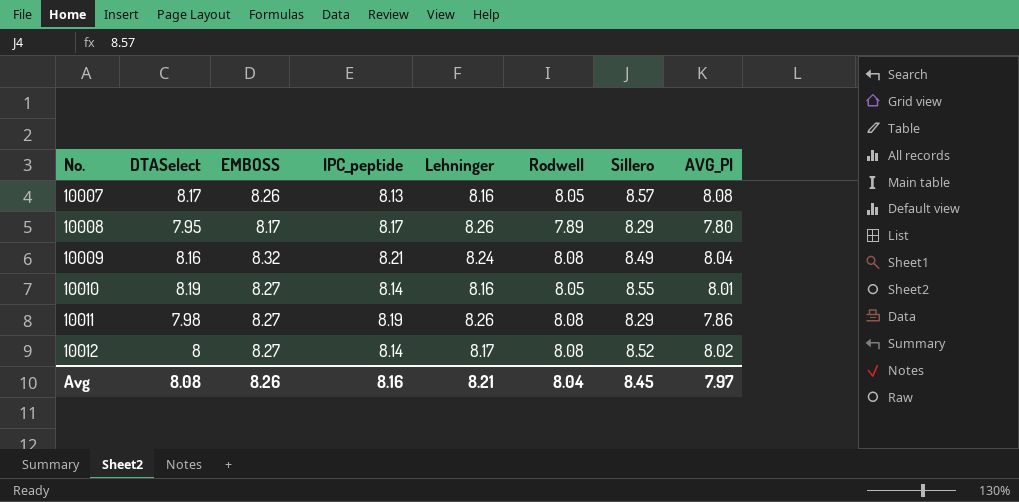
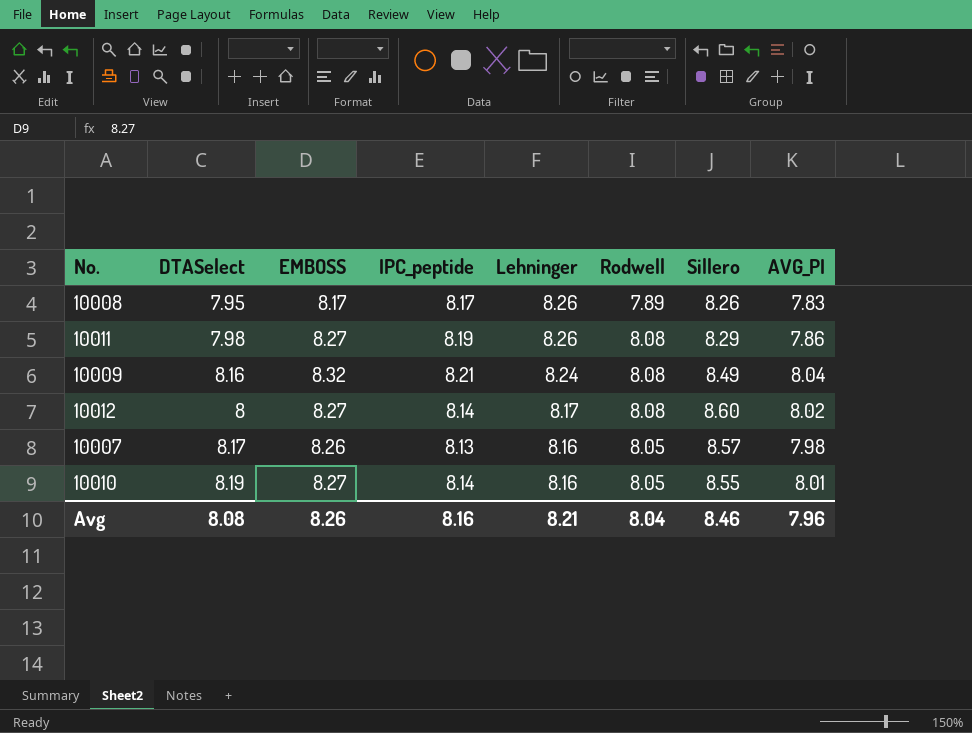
row order: No. ascending -> Lehninger descending
10008 | Sillero: 8.29 -> 8.26
10008 | AVG_PI: 7.80 -> 7.83
10012 | Sillero: 8.52 -> 8.60
10007 | AVG_PI: 8.08 -> 7.98
Avg | Sillero: 8.45 -> 8.46
Avg | AVG_PI: 7.97 -> 7.96

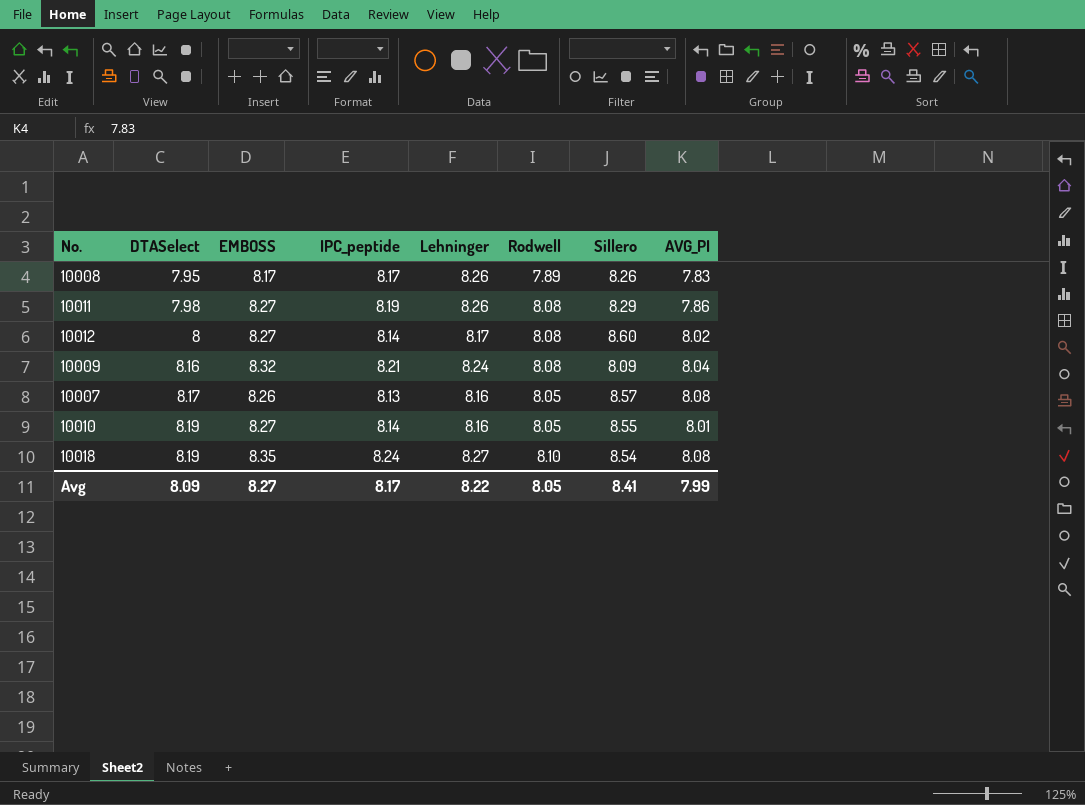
row order: Lehninger descending -> DTASelect ascending
10009 | Sillero: 8.49 -> 8.09
10007 | AVG_PI: 7.98 -> 8.08
row 10018: none -> 8.19 | 8.35 | 8.24 | 8.27 | 8.10 | 8.54 | 8.08
Avg | DTASelect: 8.08 -> 8.09
Avg | EMBOSS: 8.26 -> 8.27
Avg | IPC_peptide: 8.16 -> 8.17
Avg | Lehninger: 8.21 -> 8.22
Avg | Rodwell: 8.04 -> 8.05
Avg | Sillero: 8.46 -> 8.41
Avg | AVG_PI: 7.96 -> 7.99

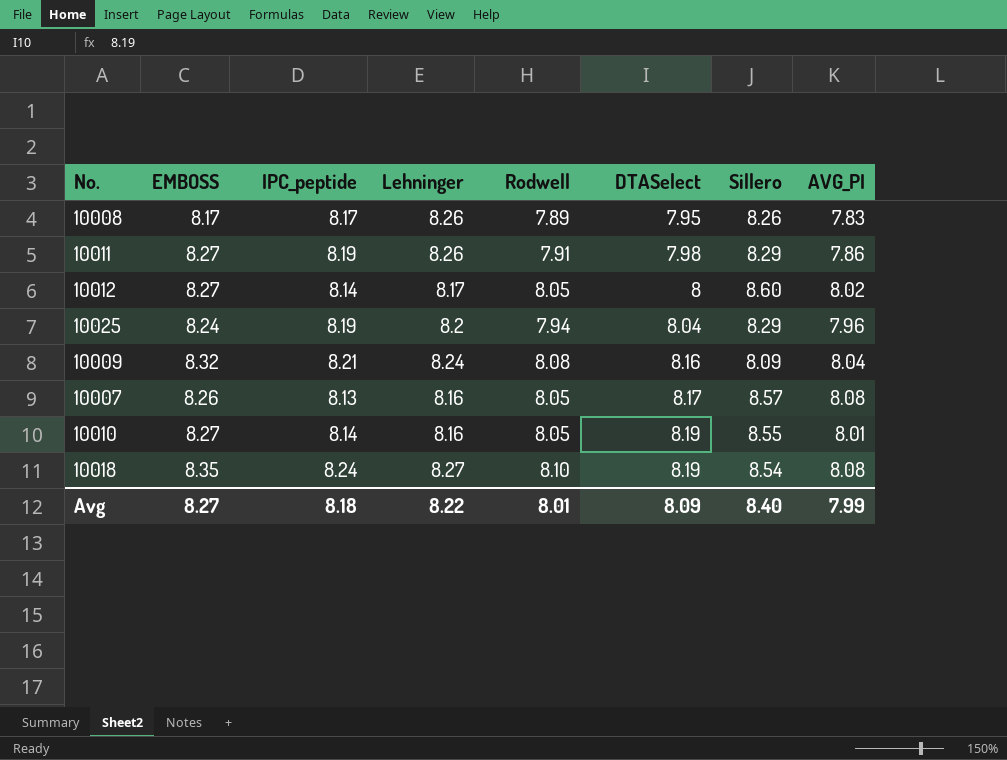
column DTASelect | position: 2 -> 6
10011 | Rodwell: 8.08 -> 7.91
10012 | Rodwell: 8.08 -> 8.05
row 10025: none -> 8.24 | 8.19 | 8.2 | 7.94 | 8.04 | 8.29 | 7.96
Avg | IPC_peptide: 8.17 -> 8.18
Avg | Rodwell: 8.05 -> 8.01
Avg | Sillero: 8.41 -> 8.40

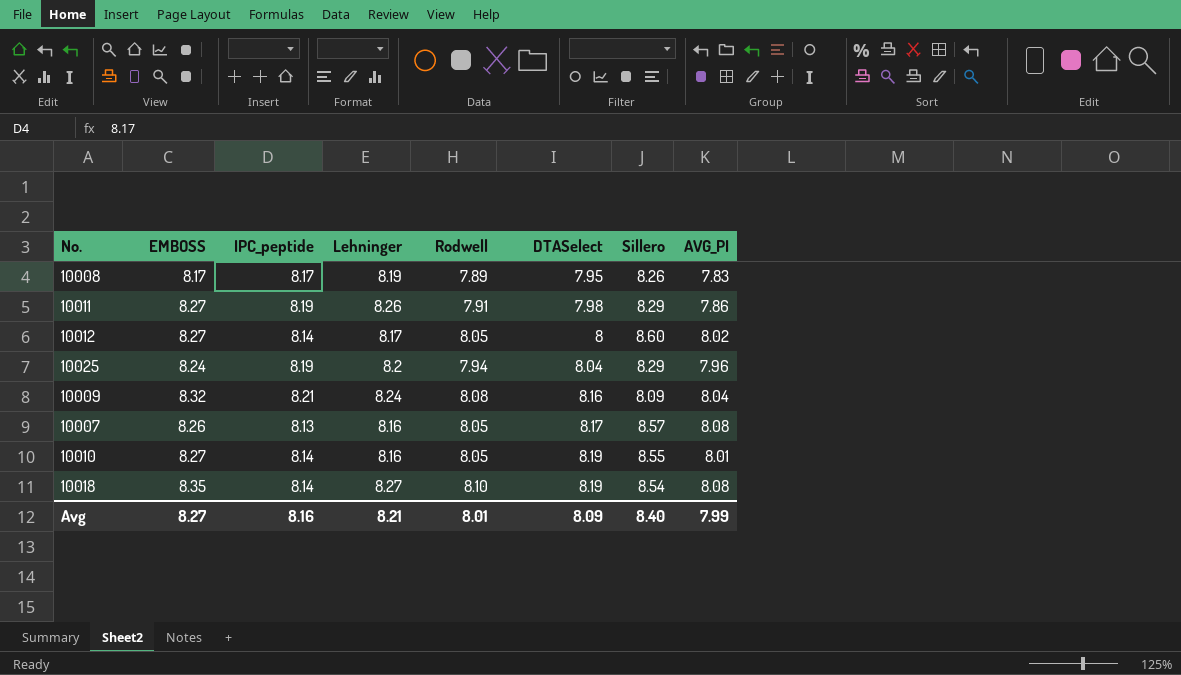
10008 | Lehninger: 8.26 -> 8.19
10018 | IPC_peptide: 8.24 -> 8.14
Avg | IPC_peptide: 8.18 -> 8.16
Avg | Lehninger: 8.22 -> 8.21

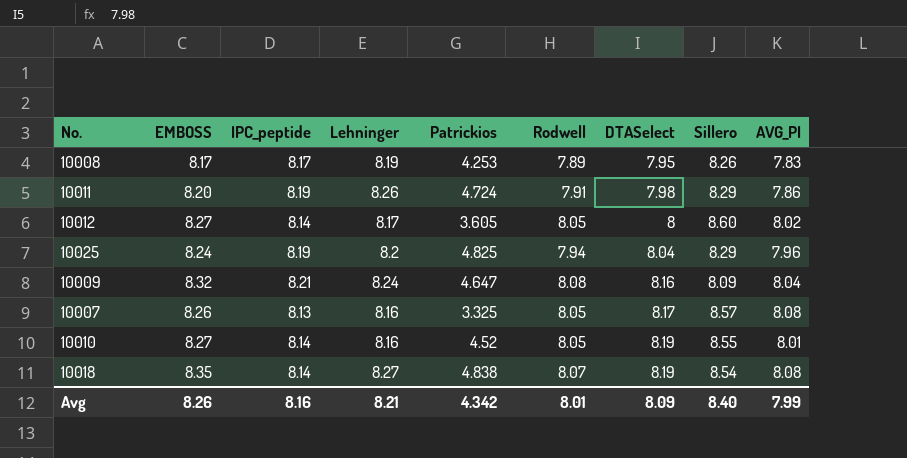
column Patrickios | position: none -> 5
10011 | EMBOSS: 8.27 -> 8.20
10018 | Rodwell: 8.10 -> 8.07
Avg | EMBOSS: 8.27 -> 8.26

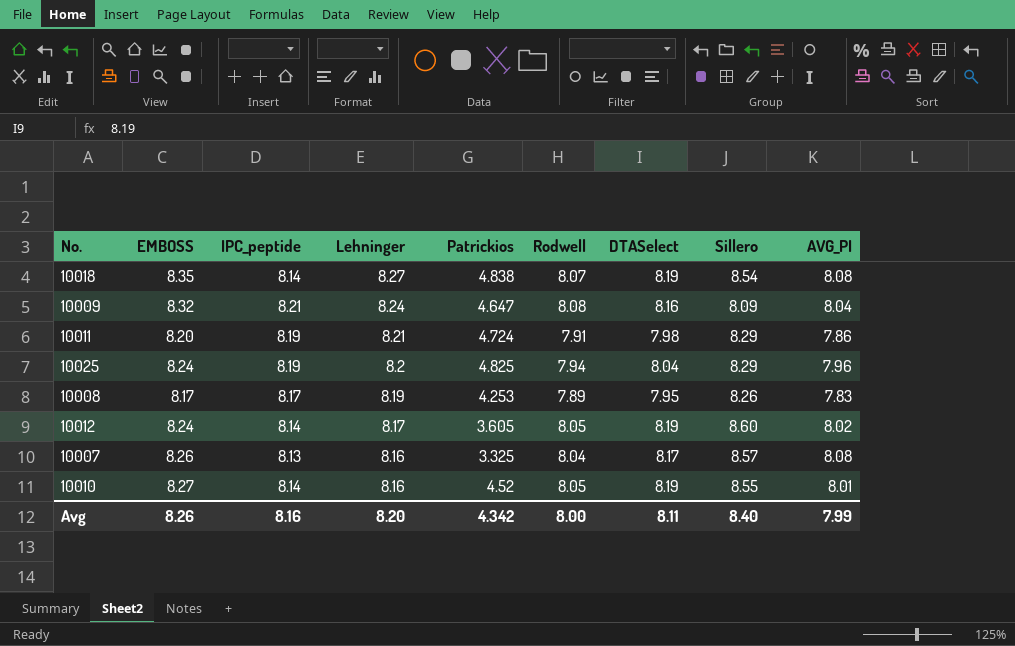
row order: DTASelect ascending -> Lehninger descending
10011 | Lehninger: 8.26 -> 8.21
10012 | EMBOSS: 8.27 -> 8.24
10012 | DTASelect: 8 -> 8.19
10007 | Rodwell: 8.05 -> 8.04
Avg | Lehninger: 8.21 -> 8.20
Avg | Rodwell: 8.01 -> 8.00
Avg | DTASelect: 8.09 -> 8.11

